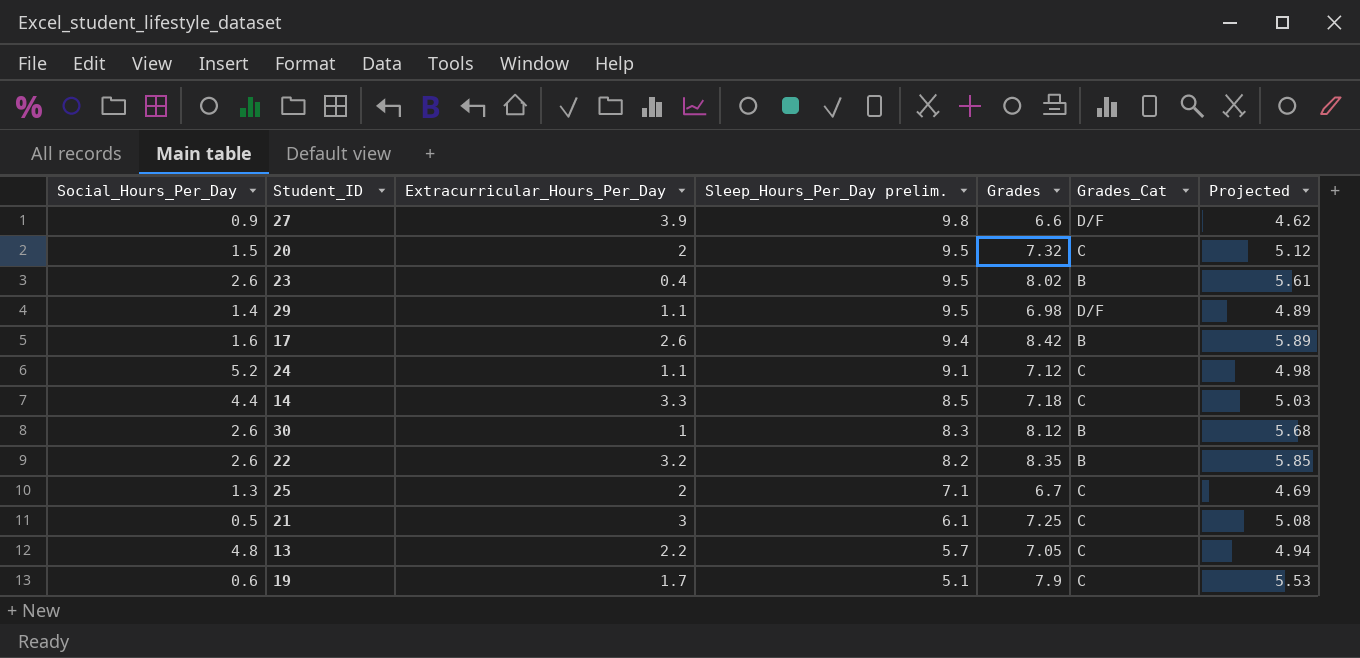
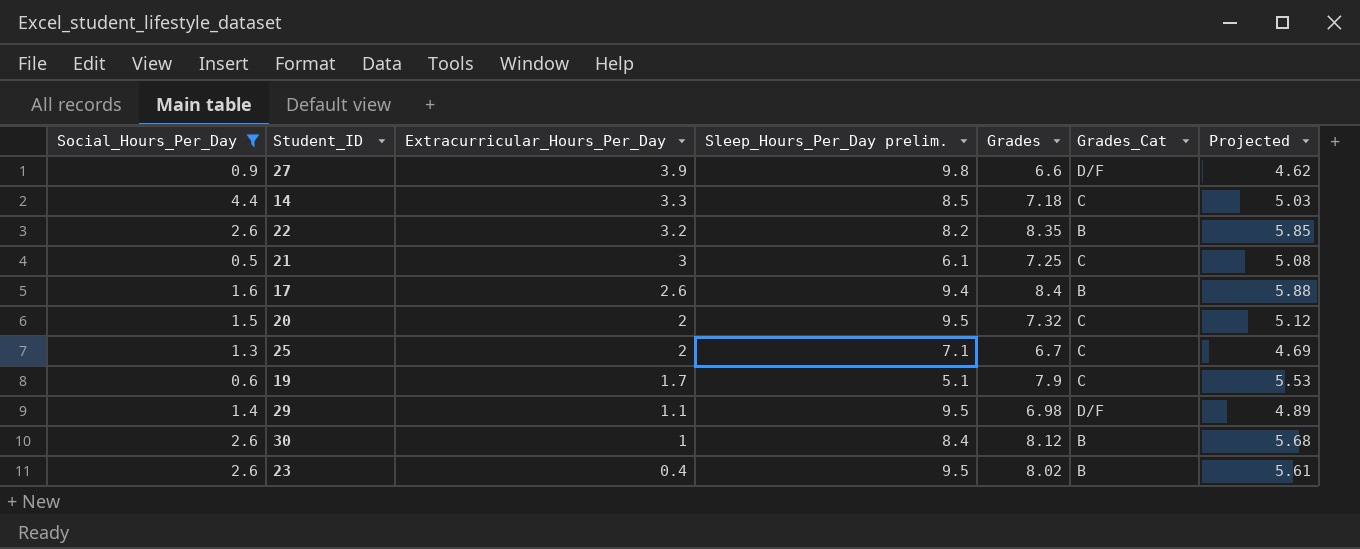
filter: none -> Social_Hours_Per_Day <= 4.4
row order: Sleep_Hours_Per_Day prelim. descending -> Extracurricular_Hours_Per_Day descending
17 | Grades: 8.42 -> 8.4
17 | Projected: 5.89 -> 5.88
30 | Sleep_Hours_Per_Day prelim.: 8.3 -> 8.4

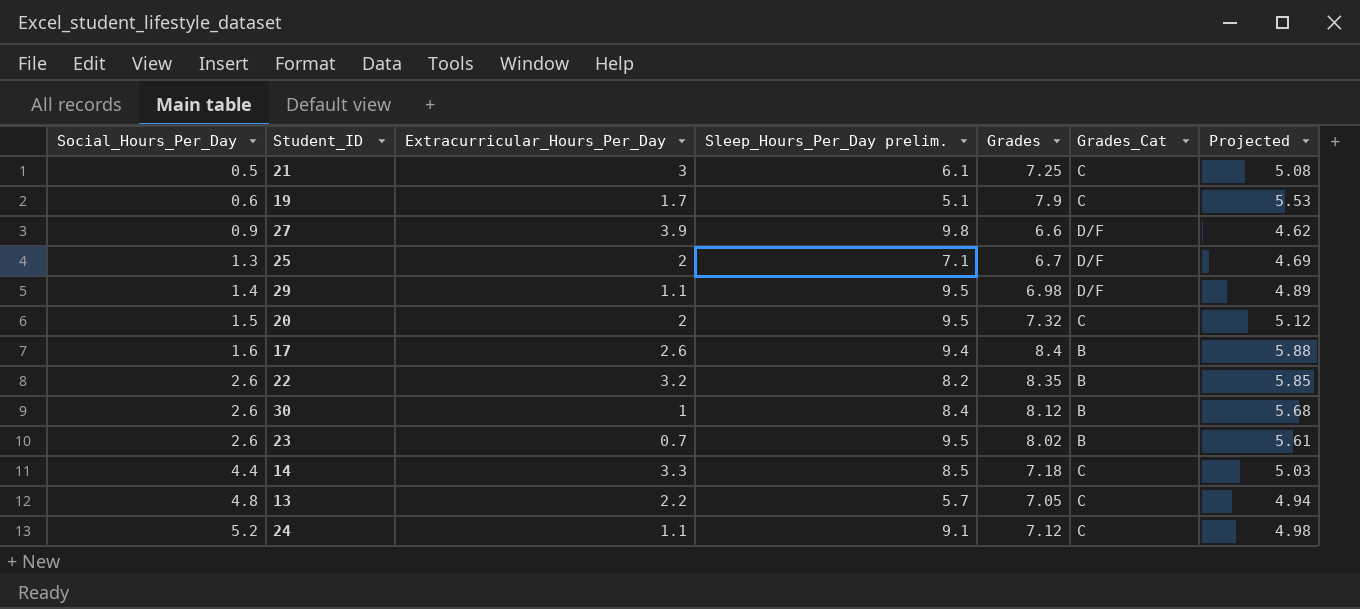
filter: Social_Hours_Per_Day <= 4.4 -> none
row order: Extracurricular_Hours_Per_Day descending -> Social_Hours_Per_Day ascending
25 | Grades_Cat: C -> D/F
23 | Extracurricular_Hours_Per_Day: 0.4 -> 0.7

